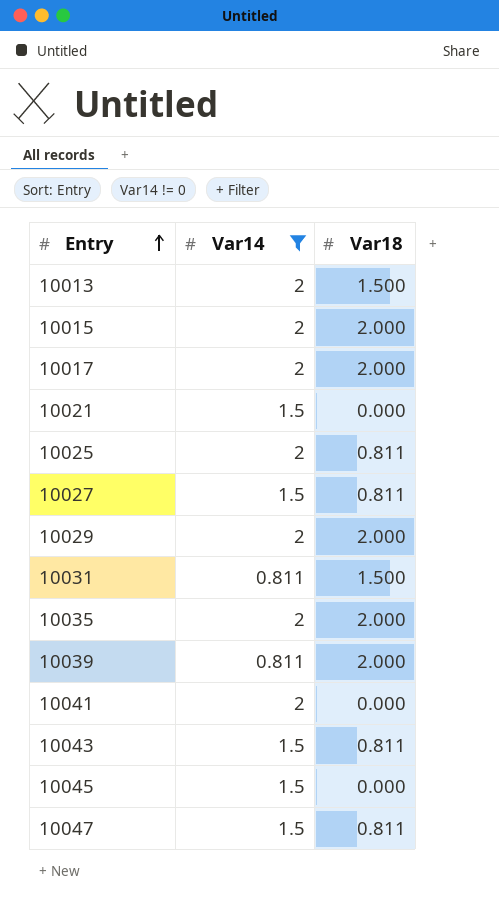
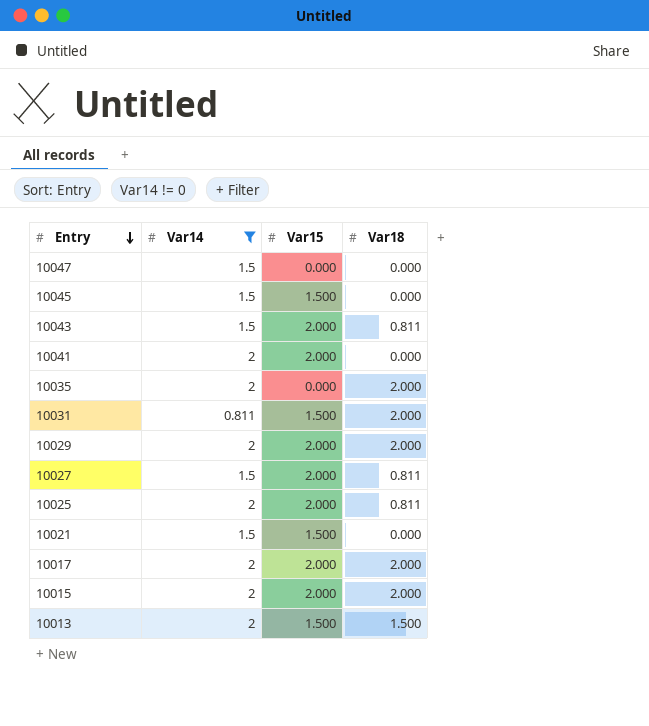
row order: Entry ascending -> Entry descending
column Var15 | position: none -> 3
row 10039: 0.811 | 2.000 -> none
10047 | Var18: 0.811 -> 0.000
10031 | Var18: 1.500 -> 2.000

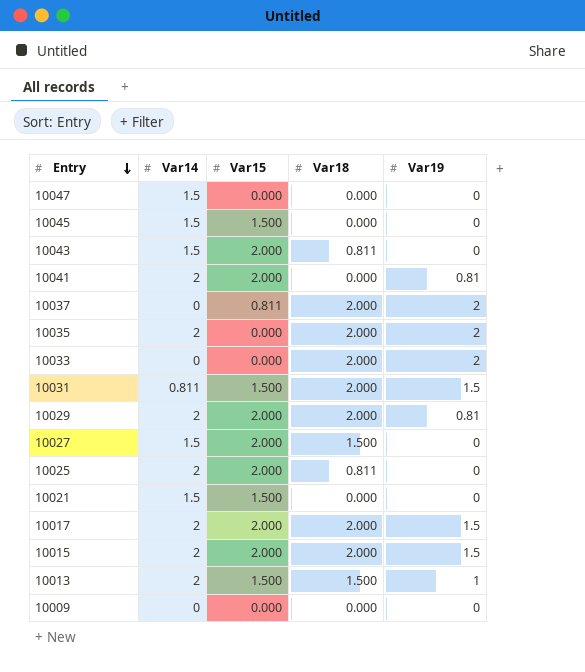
filter: Var14 != 0 -> none
column Var19 | position: none -> 5
10027 | Var18: 0.811 -> 1.500

